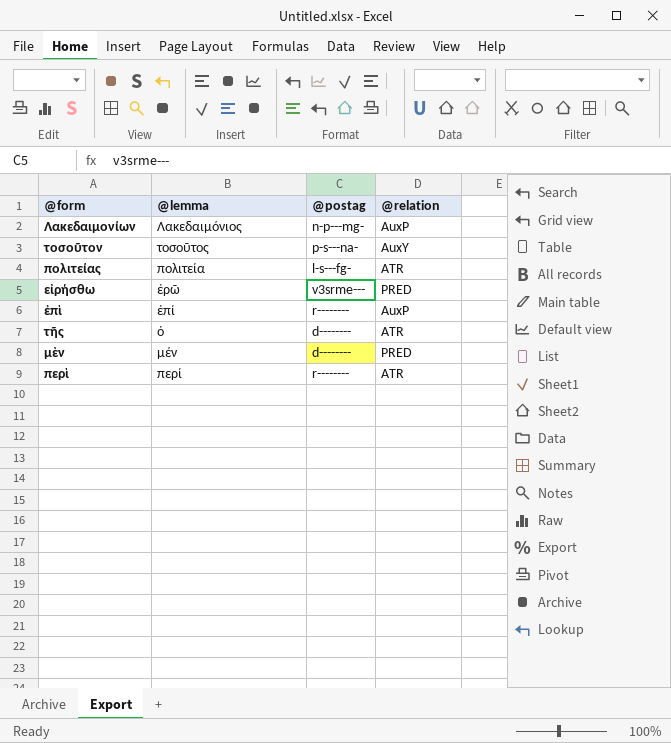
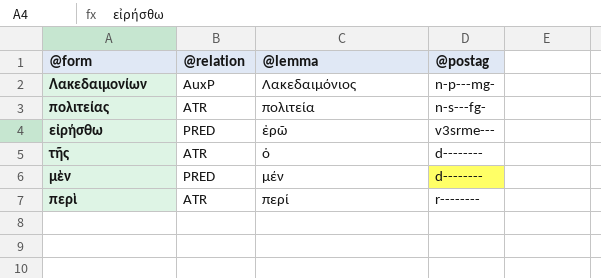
column @relation | position: 4 -> 2
row τοσοῦτον: τοσοῦτος | p-s---na- | AuxY -> none
row ἐπὶ: ἐπί | r-------- | AuxP -> none
πολιτείας | @postag: l-s---fg- -> n-s---fg-

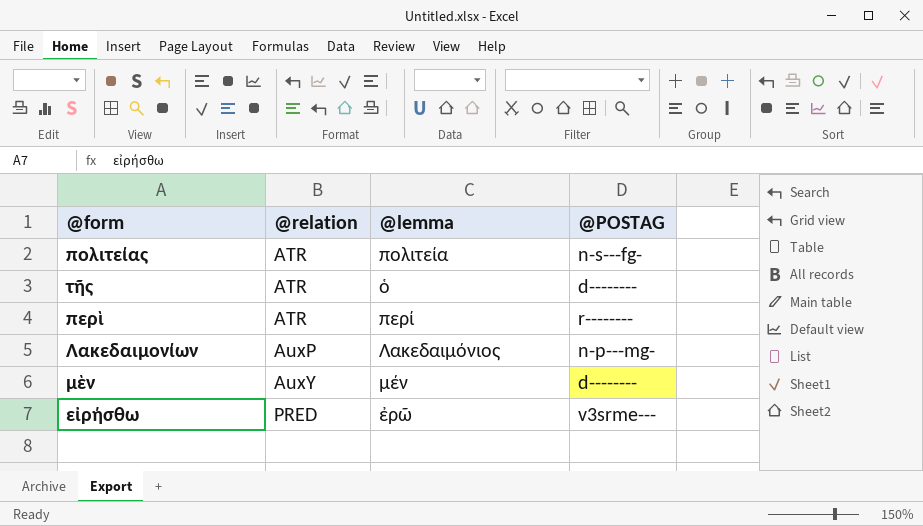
row order: none -> @relation ascending
column name: @postag -> @POSTAG
μὲν | @relation: PRED -> AuxY

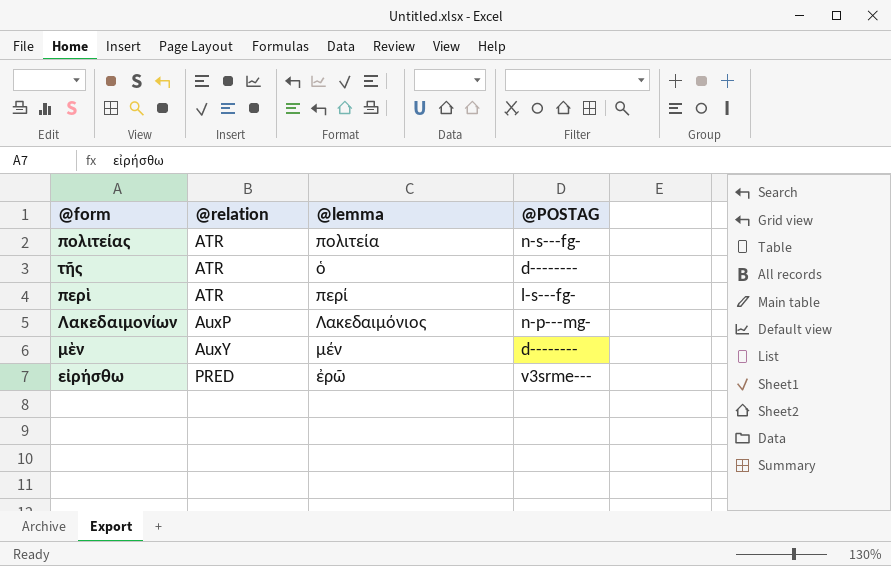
περὶ | @POSTAG: r-------- -> l-s---fg-

